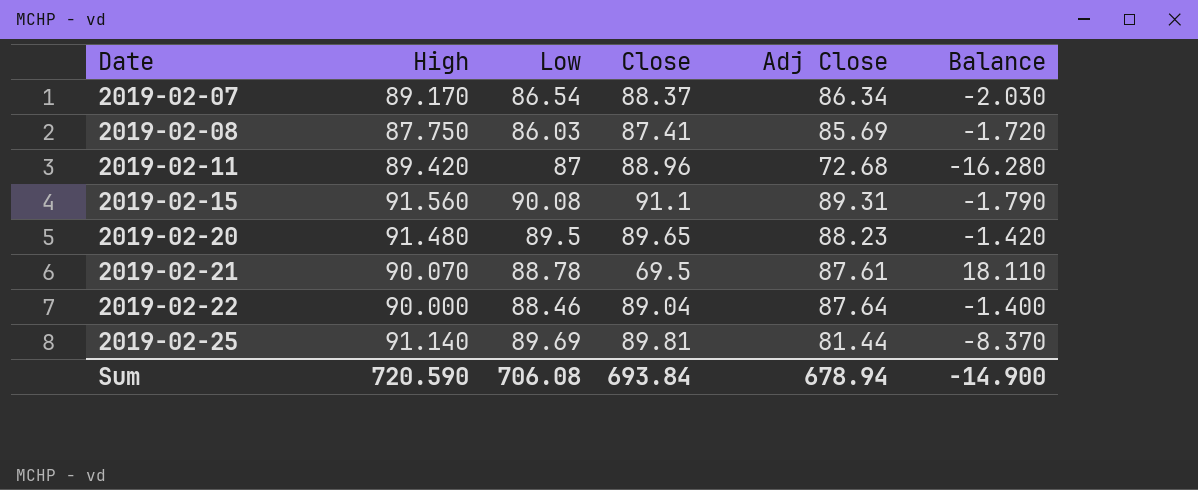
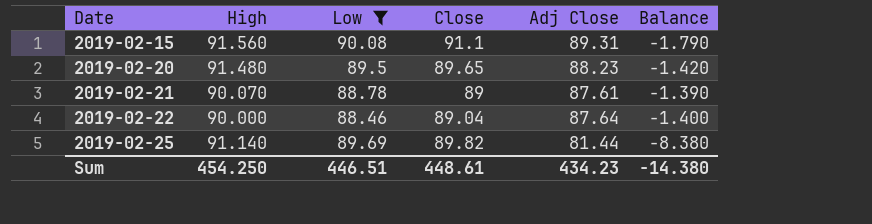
filter: none -> Low >= 88.46
2019-02-21 | Close: 69.5 -> 89
2019-02-21 | Balance: 18.110 -> -1.390
2019-02-25 | Close: 89.81 -> 89.82
2019-02-25 | Balance: -8.370 -> -8.380
Sum | High: 720.590 -> 454.250
Sum | Low: 706.08 -> 446.51
Sum | Close: 693.84 -> 448.61
Sum | Adj Close: 678.94 -> 434.23
Sum | Balance: -14.900 -> -14.380

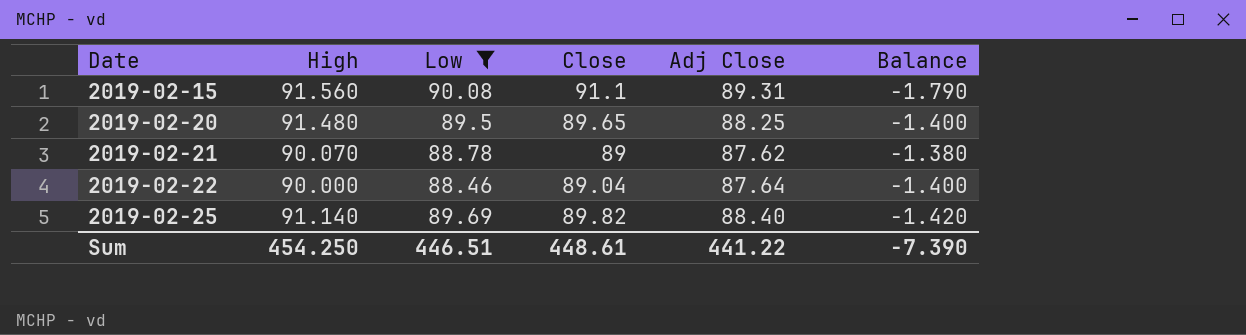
2019-02-20 | Adj Close: 88.23 -> 88.25
2019-02-20 | Balance: -1.420 -> -1.400
2019-02-21 | Adj Close: 87.61 -> 87.62
2019-02-21 | Balance: -1.390 -> -1.380
2019-02-25 | Adj Close: 81.44 -> 88.40
2019-02-25 | Balance: -8.380 -> -1.420
Sum | Adj Close: 434.23 -> 441.22
Sum | Balance: -14.380 -> -7.390

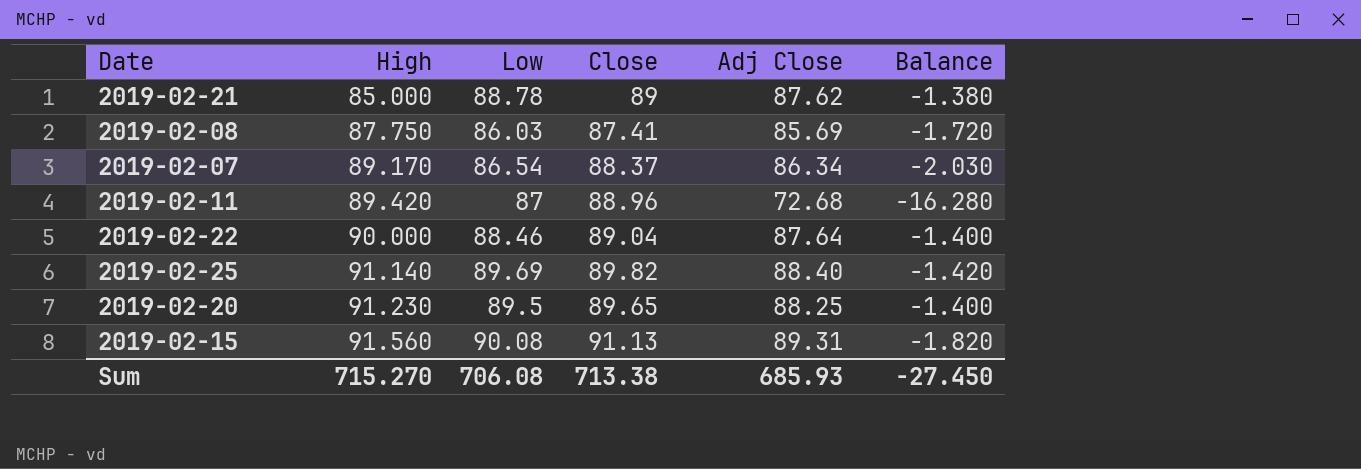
filter: Low >= 88.46 -> none
row order: Date ascending -> High ascending
2019-02-21 | High: 90.070 -> 85.000
2019-02-20 | High: 91.480 -> 91.230
2019-02-15 | Close: 91.1 -> 91.13
2019-02-15 | Balance: -1.790 -> -1.820
Sum | High: 454.250 -> 715.270
Sum | Low: 446.51 -> 706.08
Sum | Close: 448.61 -> 713.38
Sum | Adj Close: 441.22 -> 685.93
Sum | Balance: -7.390 -> -27.450

